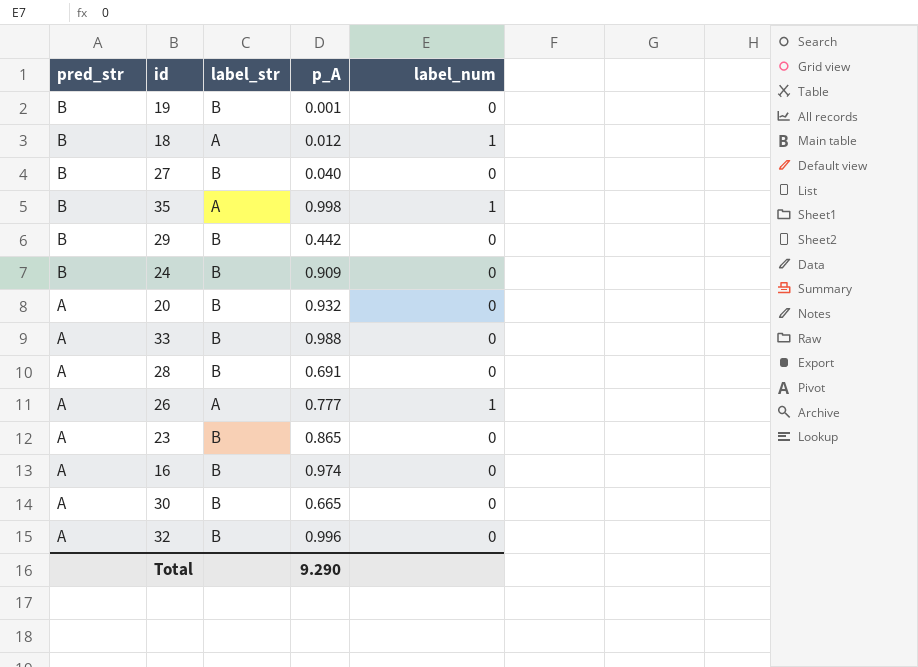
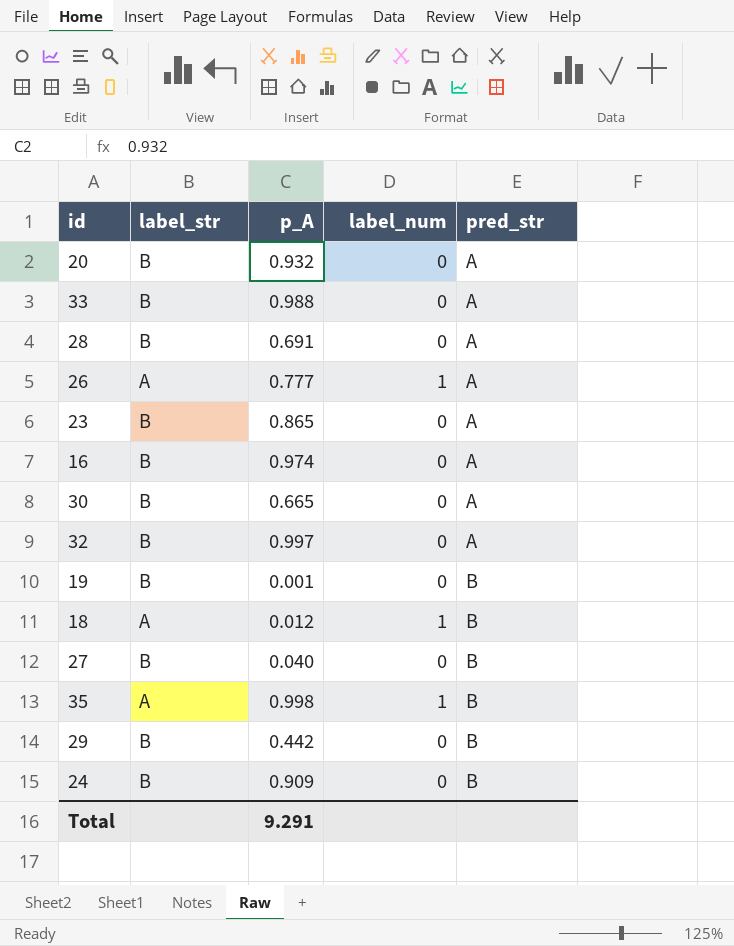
row order: pred_str descending -> pred_str ascending
column pred_str | position: 1 -> 5
32 | p_A: 0.996 -> 0.997
Total | p_A: 9.290 -> 9.291

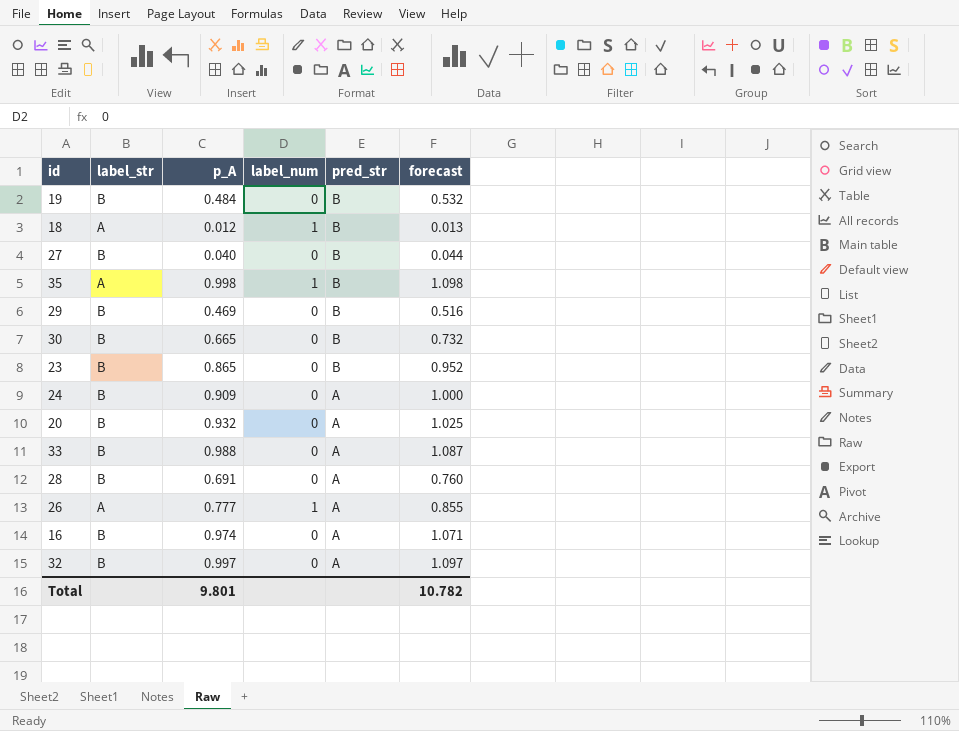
row order: pred_str ascending -> pred_str descending
column forecast | formula: none -> [p_A] * 1.1
19 | p_A: 0.001 -> 0.484
29 | p_A: 0.442 -> 0.469
30 | pred_str: A -> B
23 | pred_str: A -> B
24 | pred_str: B -> A
Total | p_A: 9.291 -> 9.801

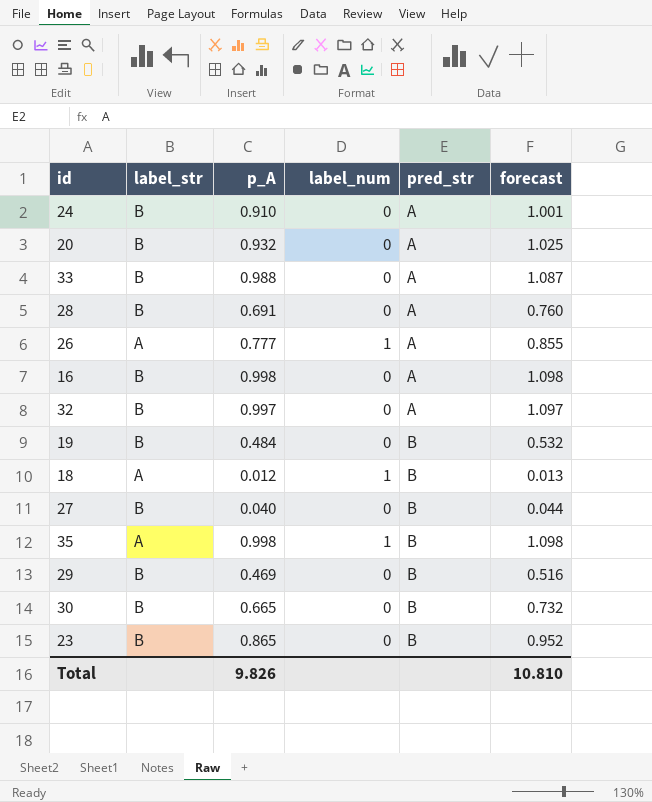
row order: pred_str descending -> pred_str ascending
24 | p_A: 0.909 -> 0.910
24 | forecast: 1.000 -> 1.001
16 | p_A: 0.974 -> 0.998
16 | forecast: 1.071 -> 1.098
Total | p_A: 9.801 -> 9.826
Total | forecast: 10.782 -> 10.810

